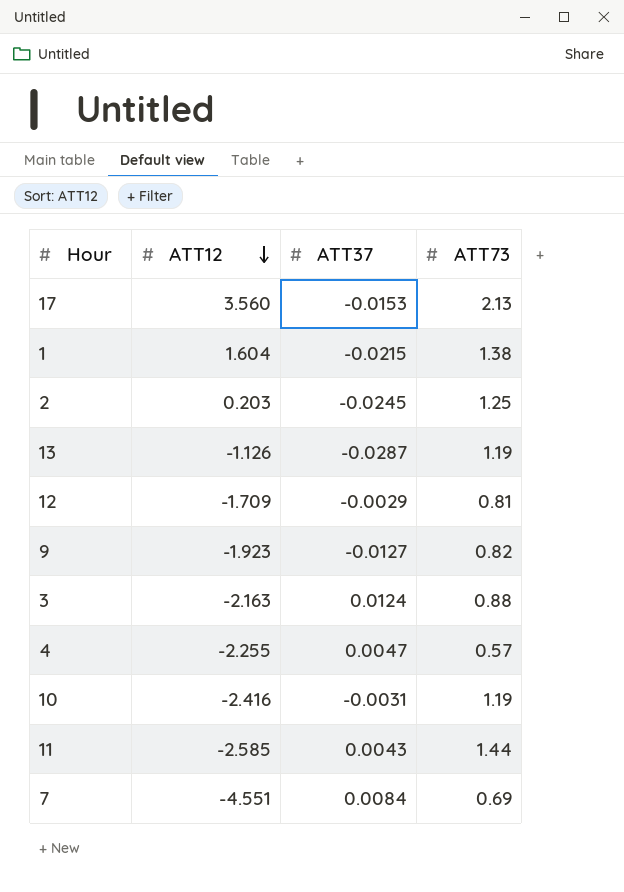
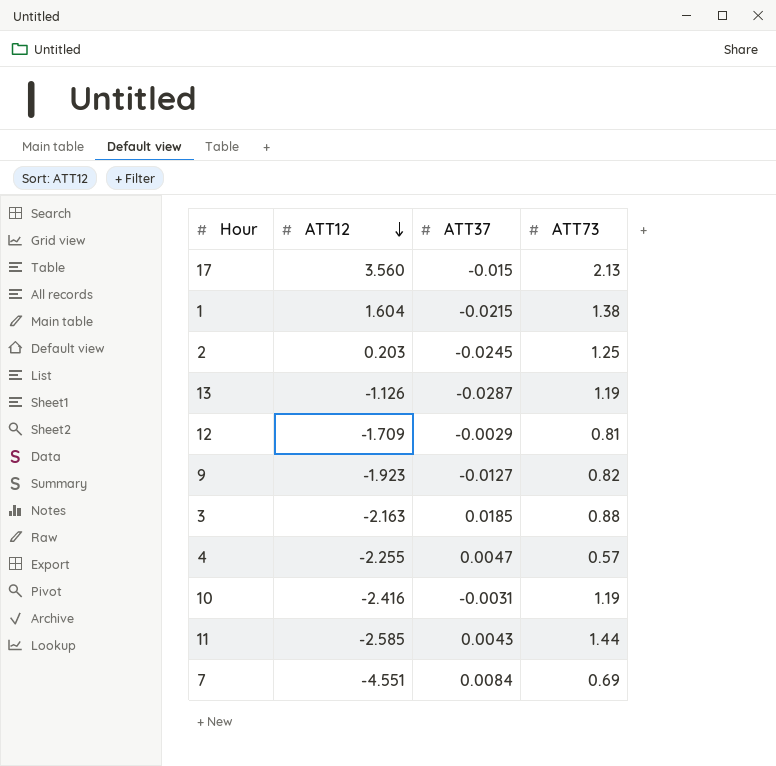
17 | ATT37: -0.0153 -> -0.015
3 | ATT37: 0.0124 -> 0.0185

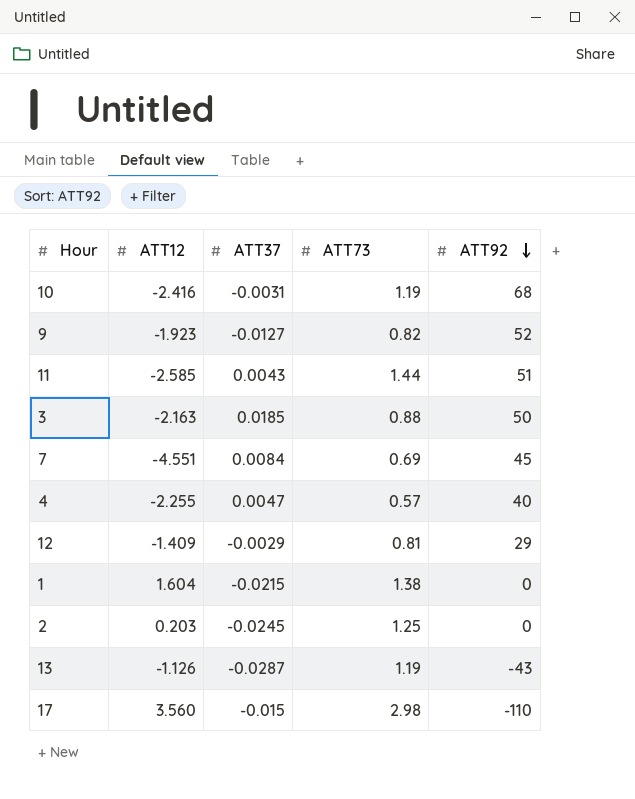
row order: ATT12 descending -> ATT92 descending
column ATT92 | position: none -> 5
12 | ATT12: -1.709 -> -1.409
17 | ATT73: 2.13 -> 2.98

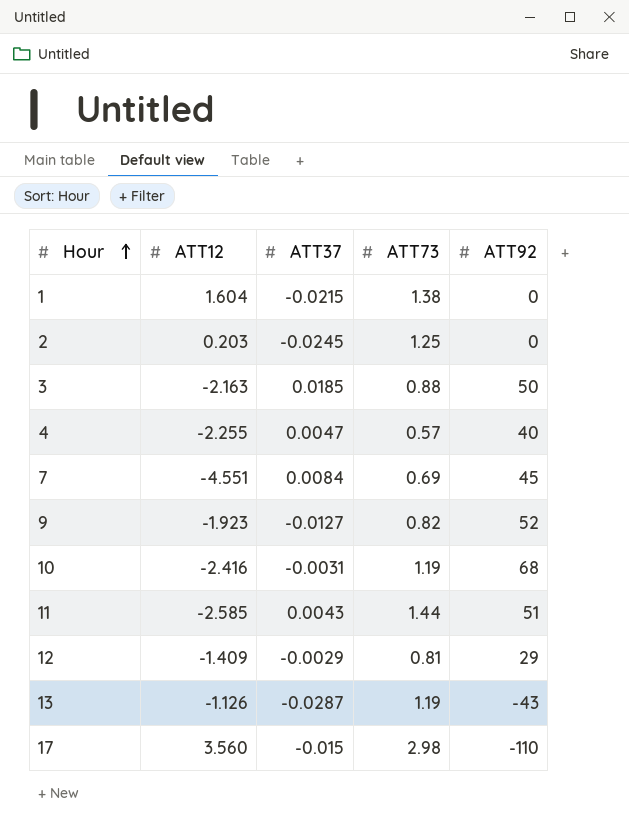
row order: ATT92 descending -> Hour ascending

